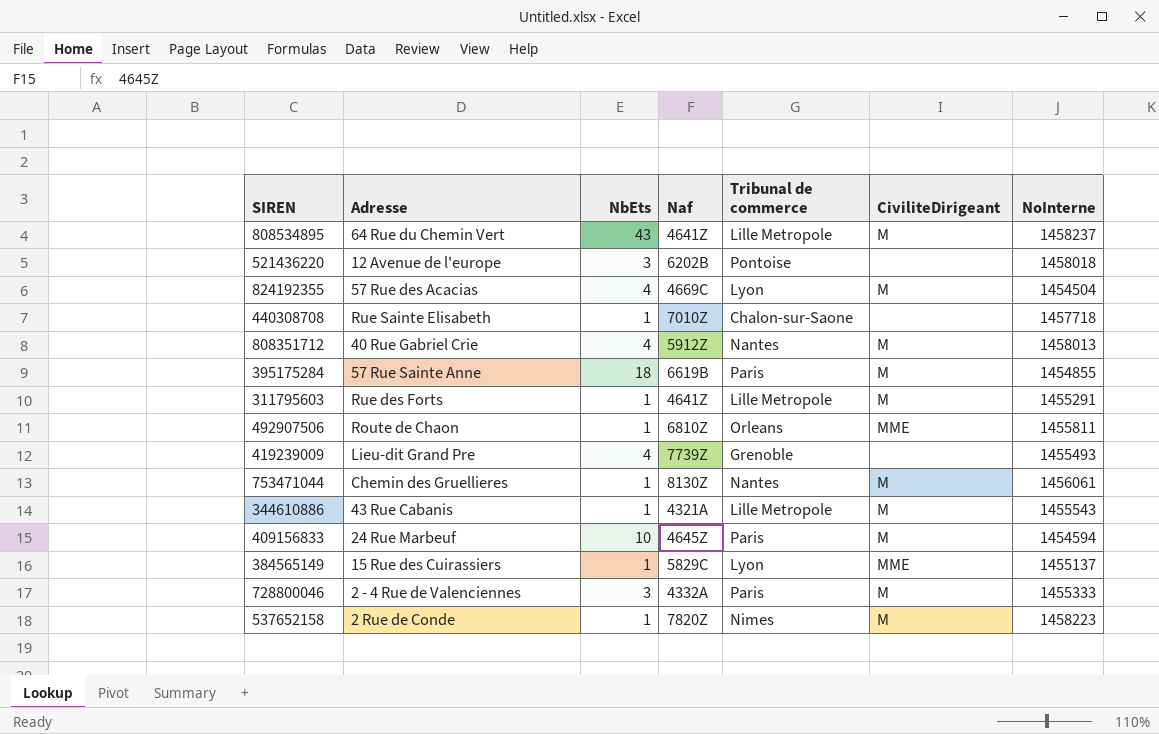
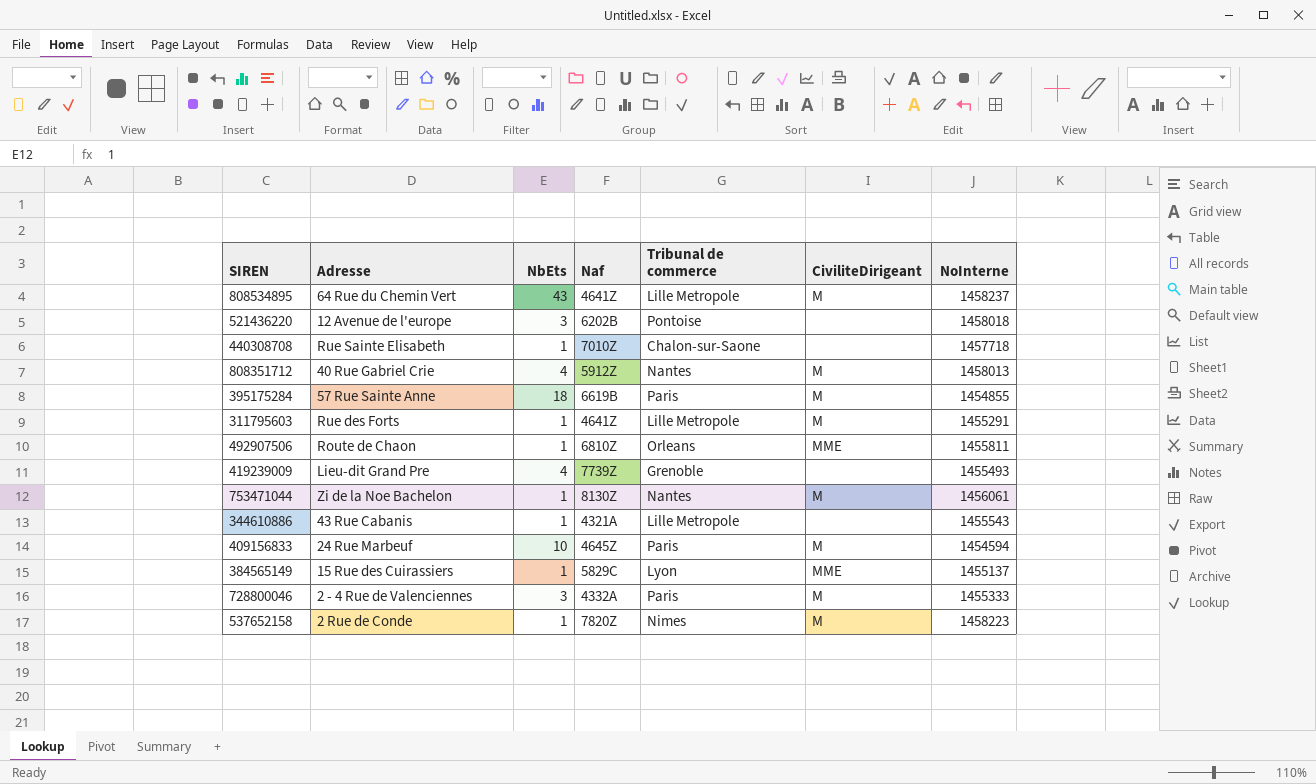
row 824192355: 57 Rue des Acacias | 4 | 4669C | Lyon | M | 1454504 -> none
753471044 | Adresse: Chemin des Gruellieres -> Zi de la Noe Bachelon
344610886 | CiviliteDirigeant: M -> none

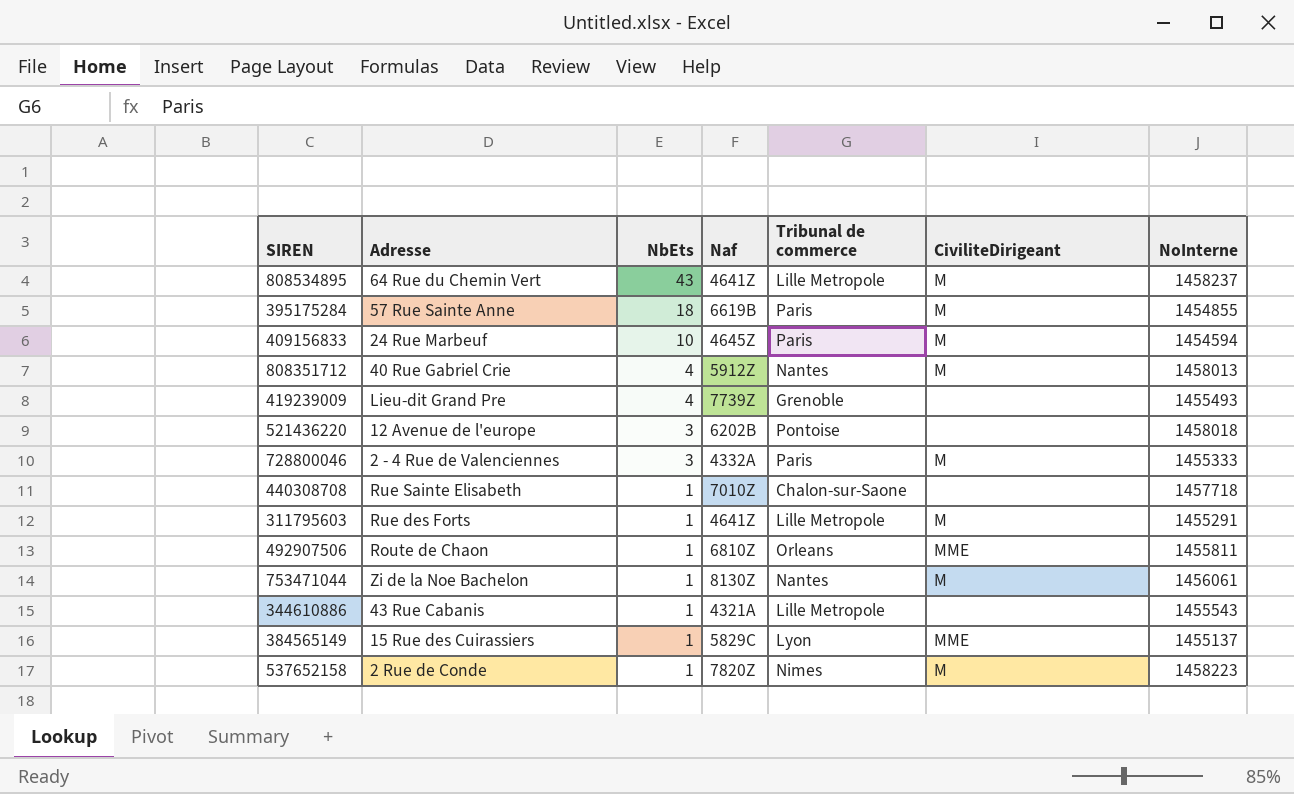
row order: none -> NbEts descending

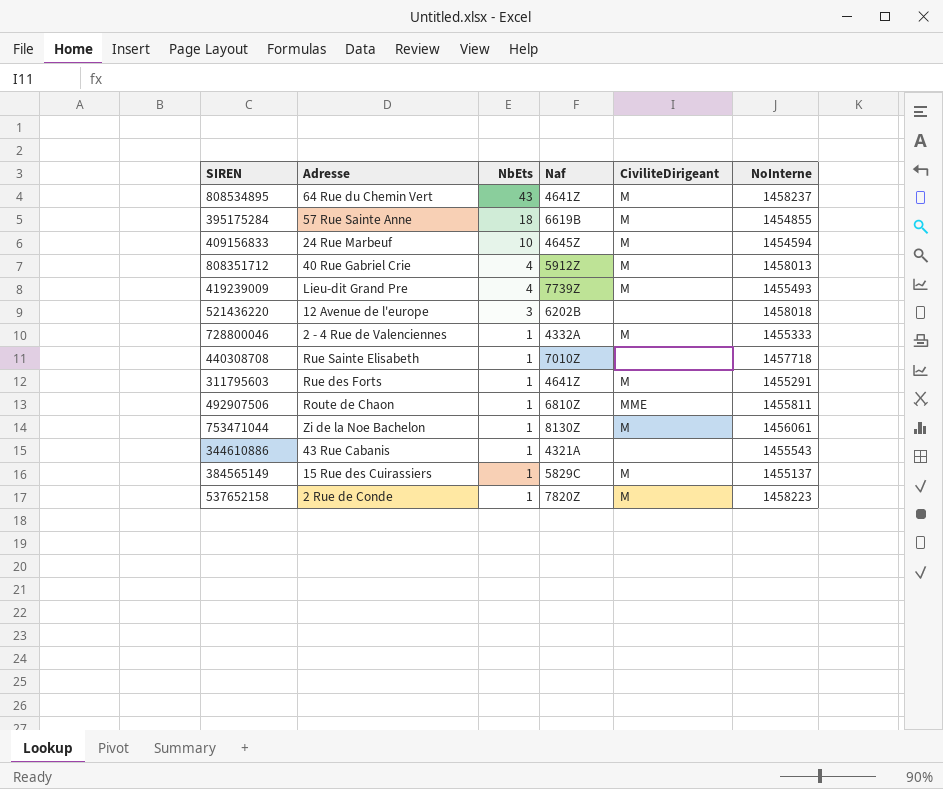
column Tribunal de commerce | position: 5 -> none
419239009 | CiviliteDirigeant: none -> M
728800046 | NbEts: 3 -> 1
384565149 | CiviliteDirigeant: MME -> M

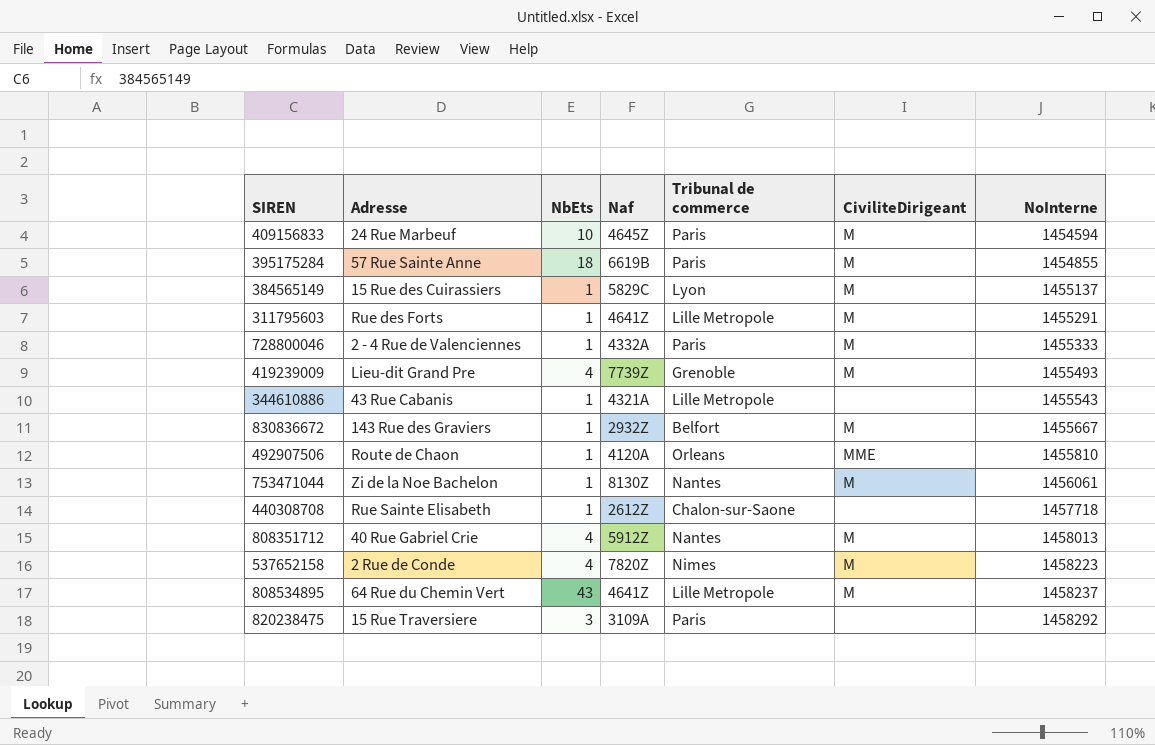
row order: NbEts descending -> NoInterne ascending
column Tribunal de commerce | position: none -> 5
row 521436220: 12 Avenue de l'europe | 3 | 6202B | none | 1458018 -> none
row 830836672: none -> 143 Rue des Graviers | 1 | 2932Z | Belfort | M | 1455667
492907506 | Naf: 6810Z -> 4120A
492907506 | NoInterne: 1455811 -> 1455810
440308708 | Naf: 7010Z -> 2612Z
537652158 | NbEts: 1 -> 4
row 820238475: none -> 15 Rue Traversiere | 3 | 3109A | Paris | none | 1458292

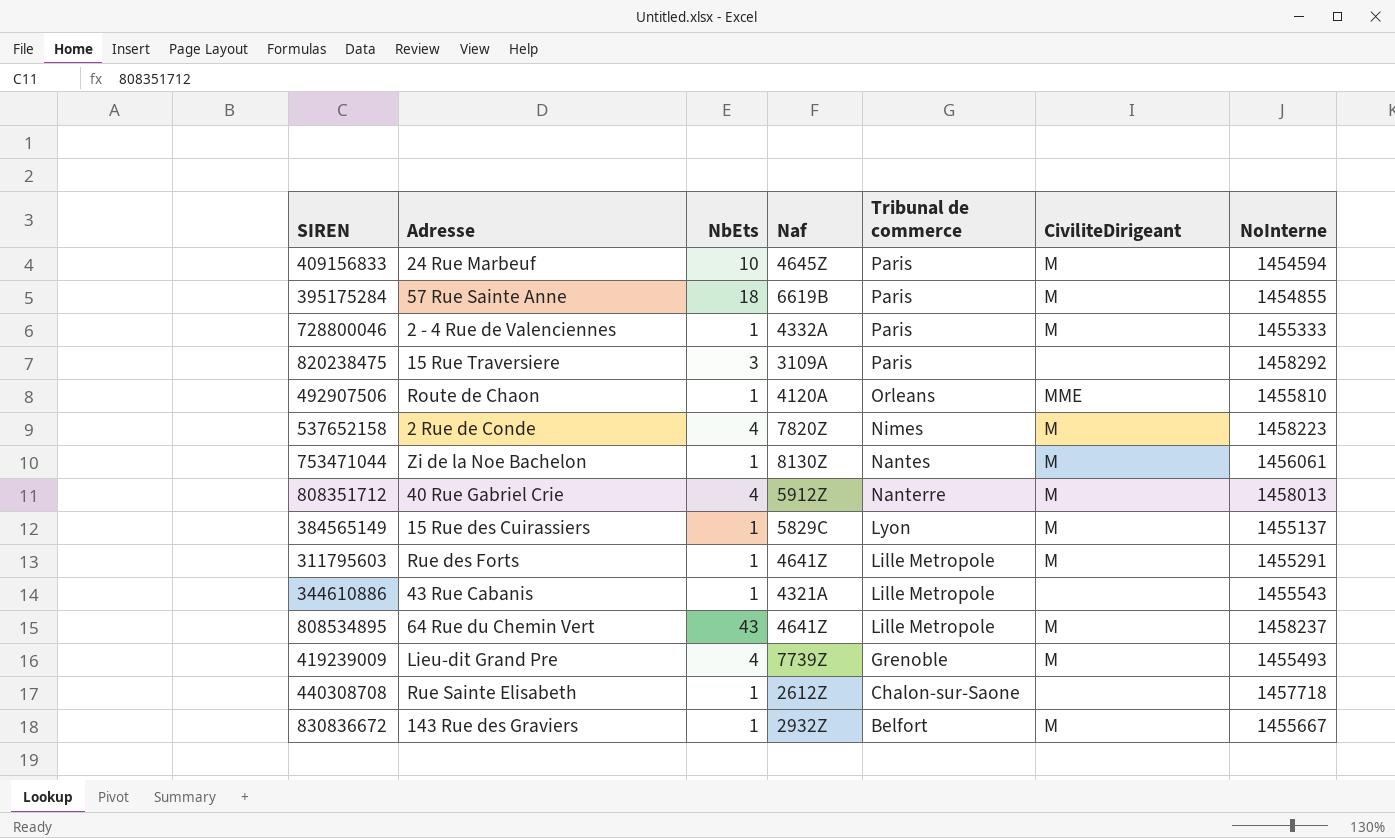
row order: NoInterne ascending -> Tribunal de commerce descending
808351712 | Tribunal de commerce: Nantes -> Nanterre

